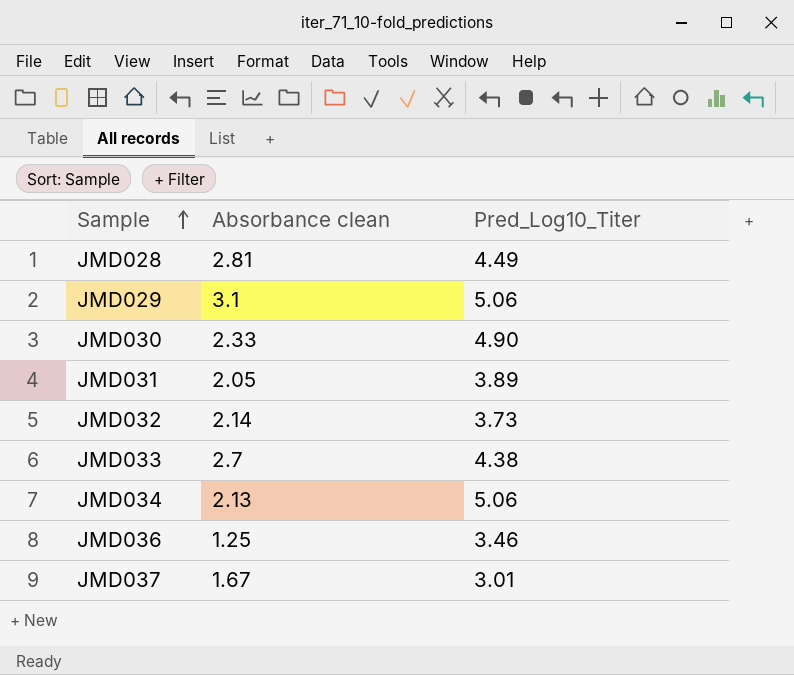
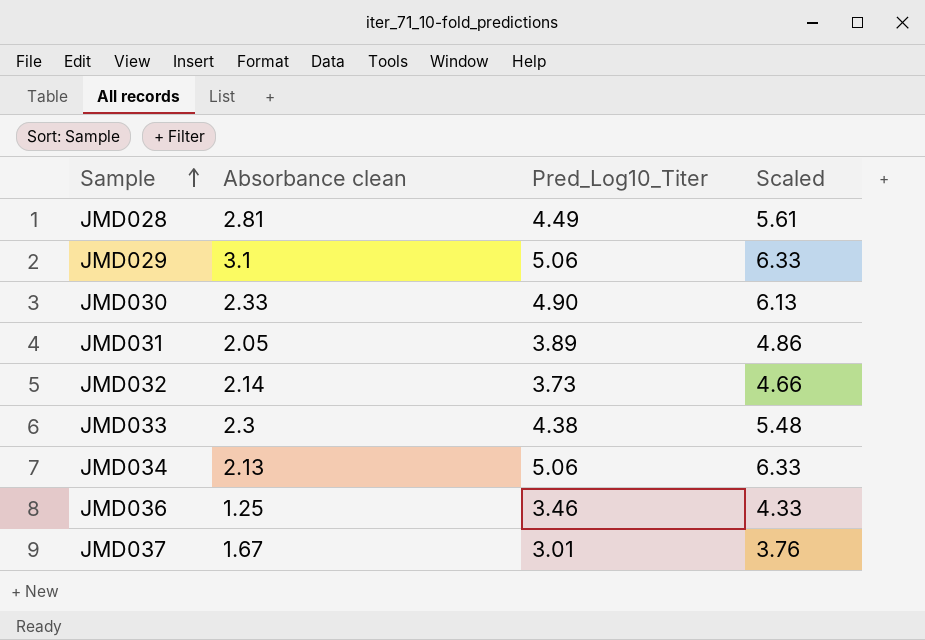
column Scaled | formula: none -> [Pred_Log10_Titer] * 1.25
JMD033 | Absorbance clean: 2.7 -> 2.3

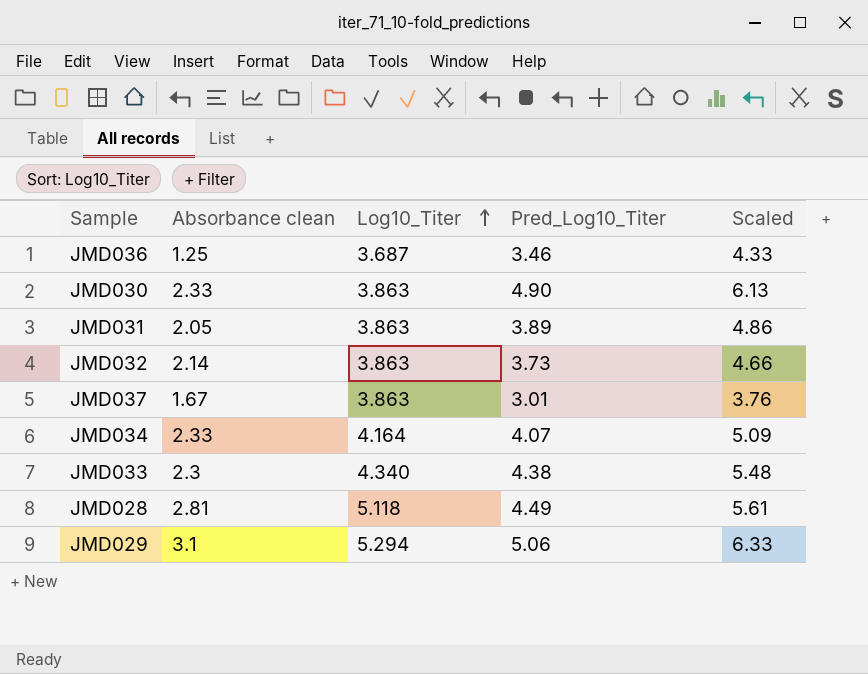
row order: Sample ascending -> Log10_Titer ascending
column Log10_Titer | position: none -> 3
JMD034 | Absorbance clean: 2.13 -> 2.33
JMD034 | Pred_Log10_Titer: 5.06 -> 4.07
JMD034 | Scaled: 6.33 -> 5.09

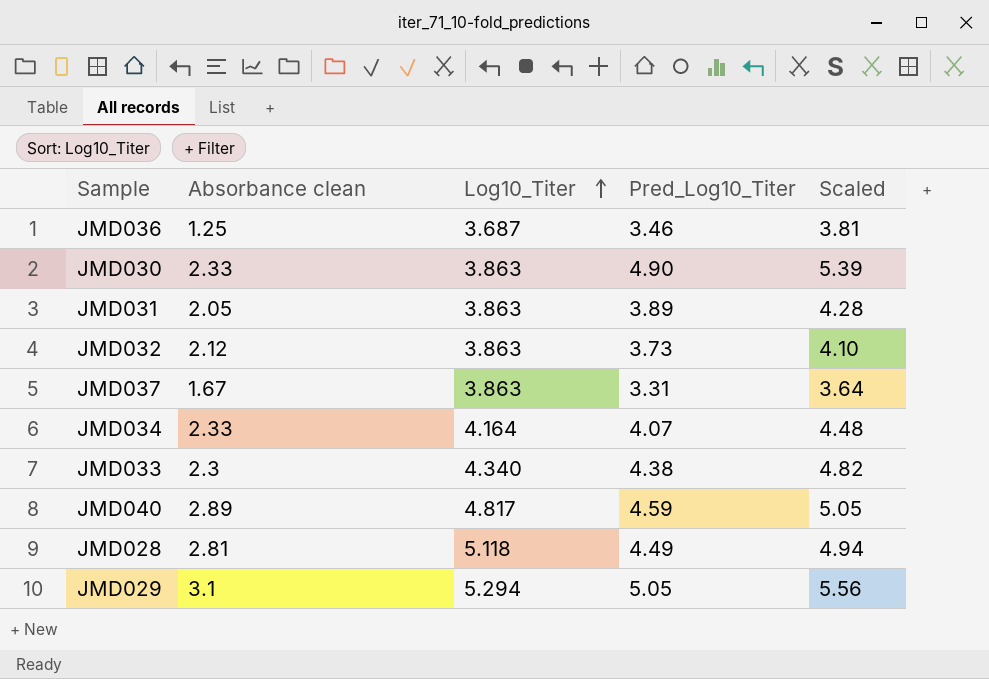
column Scaled | formula: [Pred_Log10_Titer] * 1.25 -> [Pred_Log10_Titer] * 1.1
JMD032 | Absorbance clean: 2.14 -> 2.12
JMD037 | Pred_Log10_Titer: 3.01 -> 3.31
row JMD040: none -> 2.89 | 4.817 | 4.59 | 5.05
JMD029 | Pred_Log10_Titer: 5.06 -> 5.05

